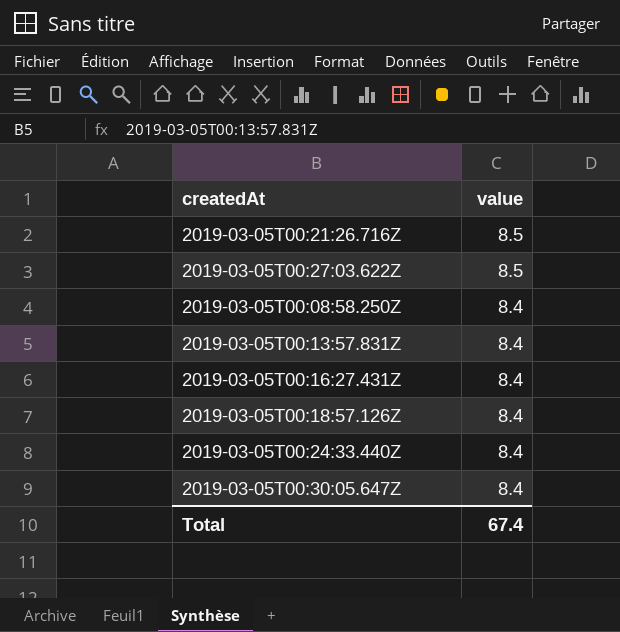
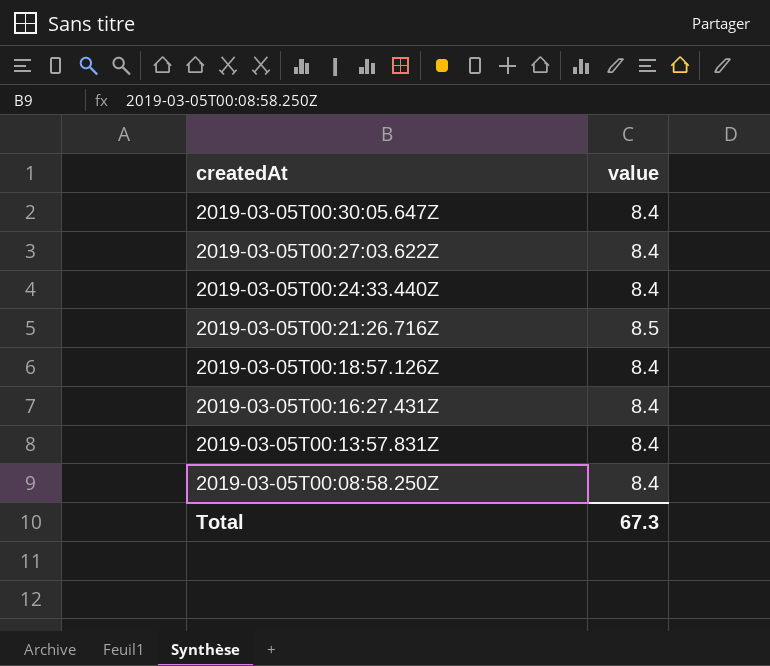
row order: value descending -> createdAt descending
2019-03-05T00:27:03.622Z | value: 8.5 -> 8.4
Total | value: 67.4 -> 67.3

